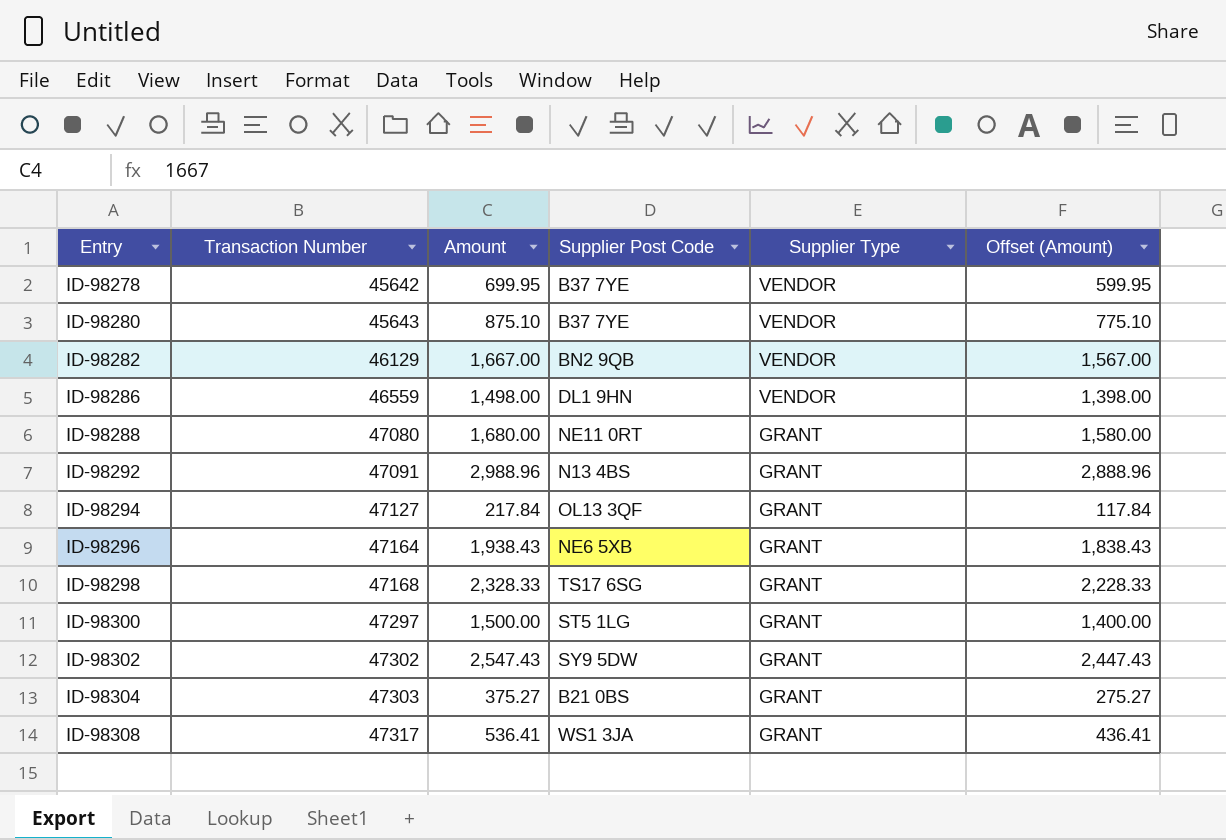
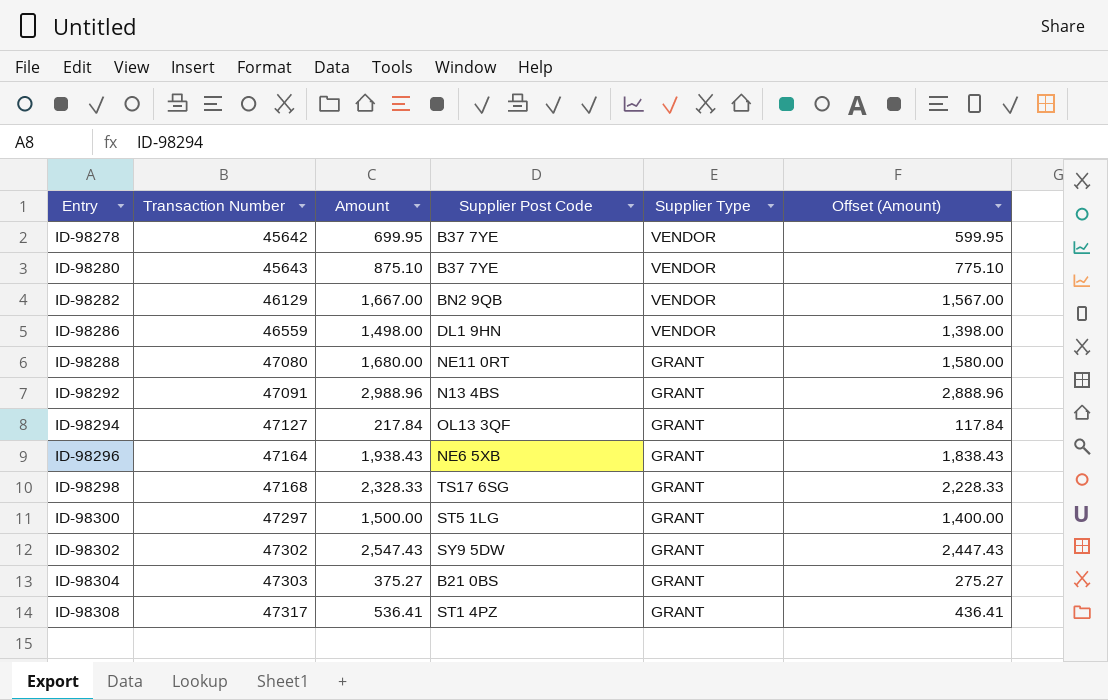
ID-98308 | Supplier Post Code: WS1 3JA -> ST1 4PZ

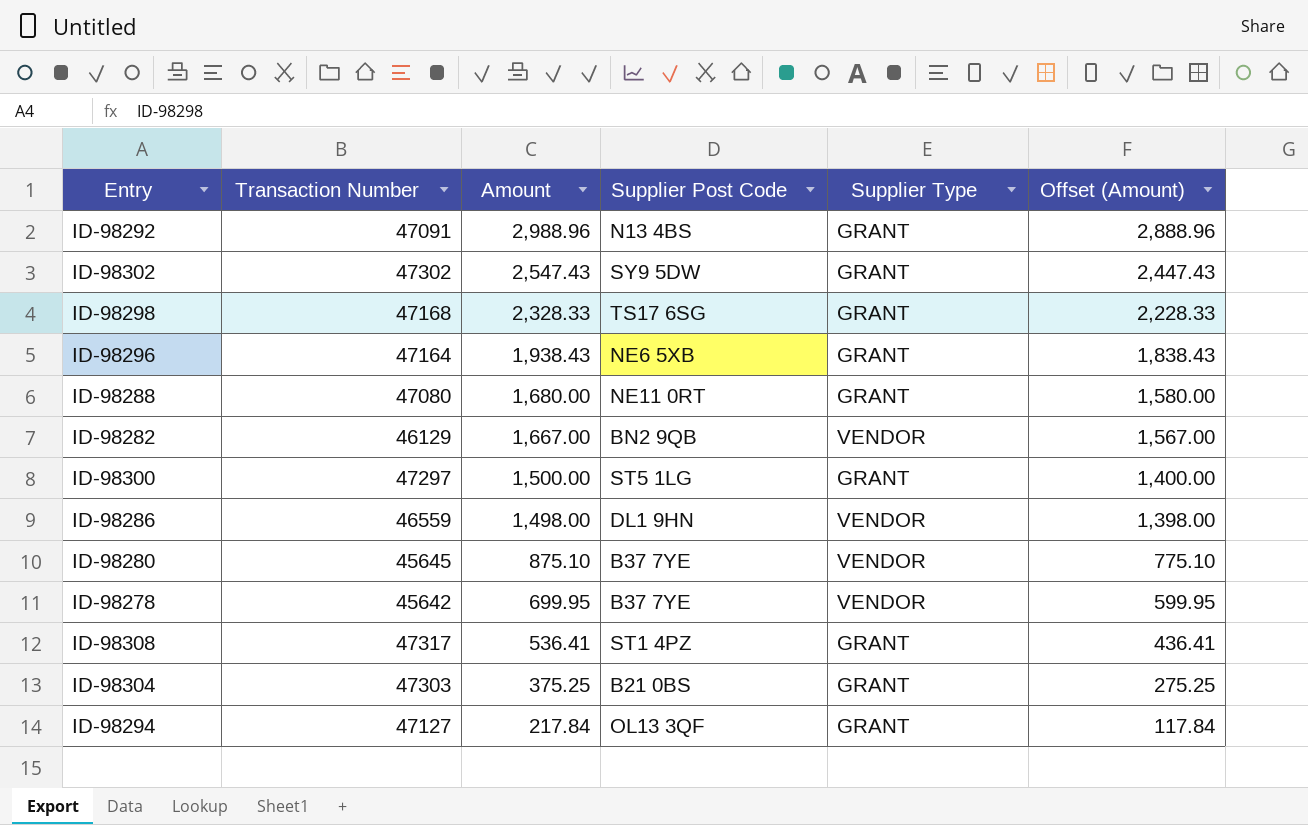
row order: Entry ascending -> Amount descending
ID-98280 | Transaction Number: 45643 -> 45645
ID-98304 | Amount: 375.27 -> 375.25
ID-98304 | Offset (Amount): 275.27 -> 275.25

